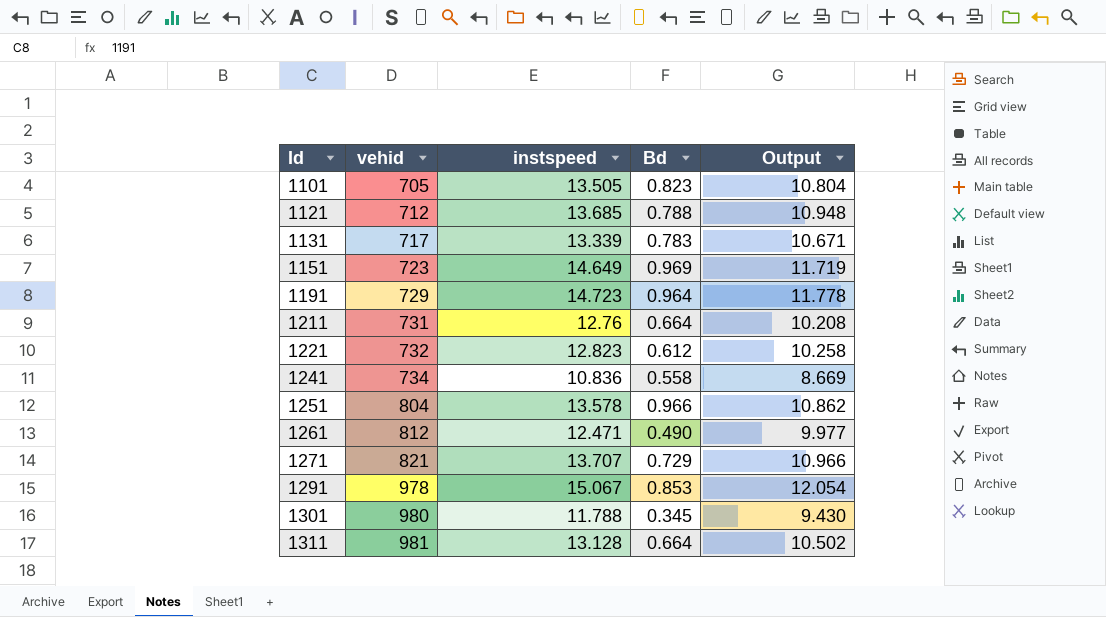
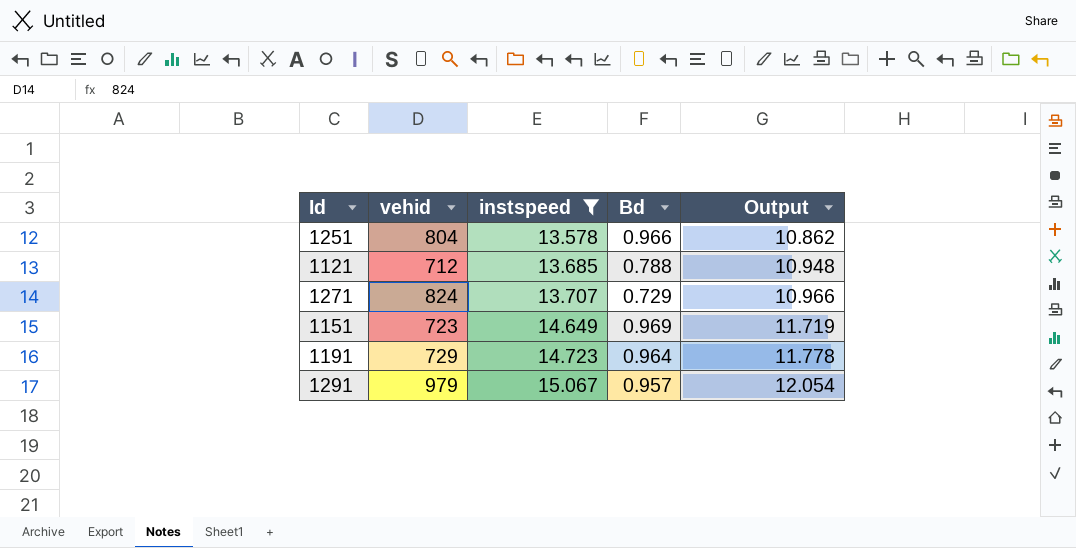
filter: none -> instspeed >= 13.578
row order: Id ascending -> instspeed ascending
1271 | vehid: 821 -> 824
1291 | vehid: 978 -> 979
1291 | Bd: 0.853 -> 0.957

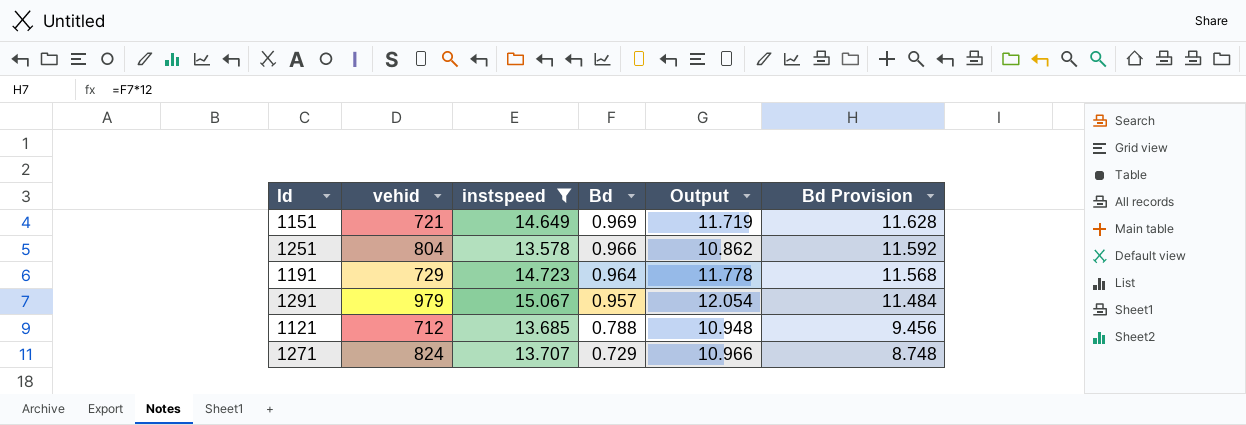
row order: instspeed ascending -> Bd descending
column Bd Provision | formula: none -> [Bd] * 12
1151 | vehid: 723 -> 721

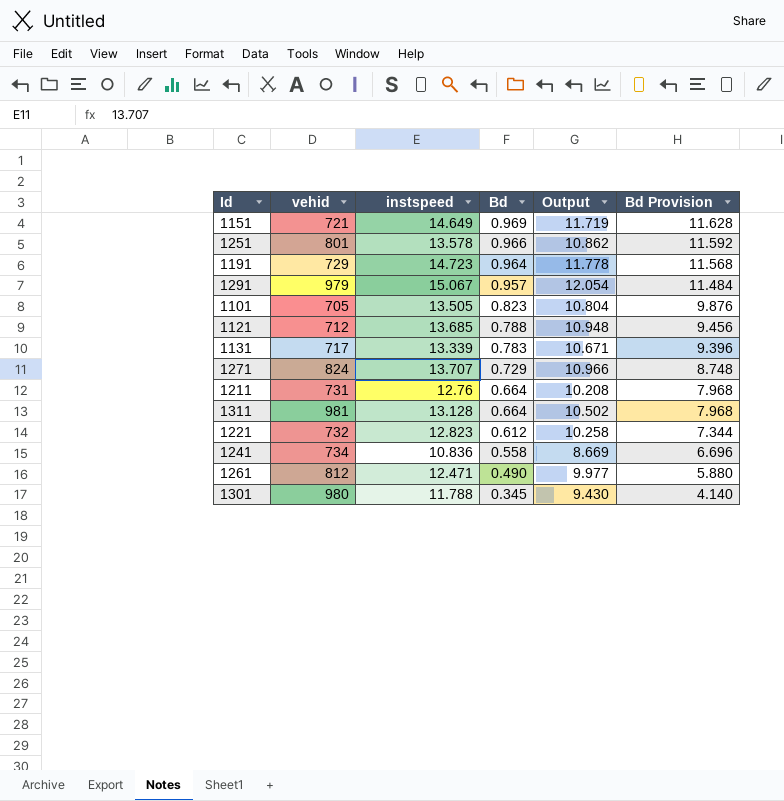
filter: instspeed >= 13.578 -> none
1251 | vehid: 804 -> 801

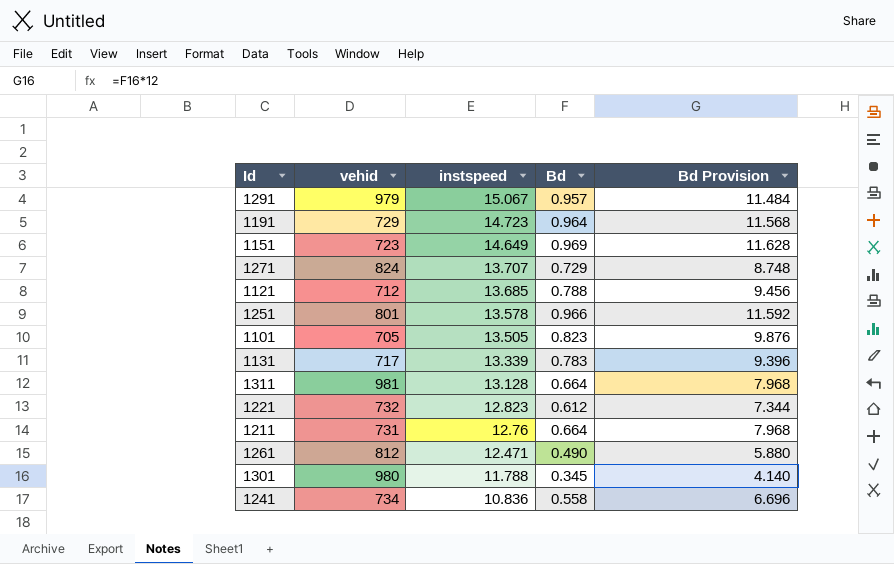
row order: Bd descending -> instspeed descending
column Output | formula: [instspeed] * 0.8 -> none
1151 | vehid: 721 -> 723

